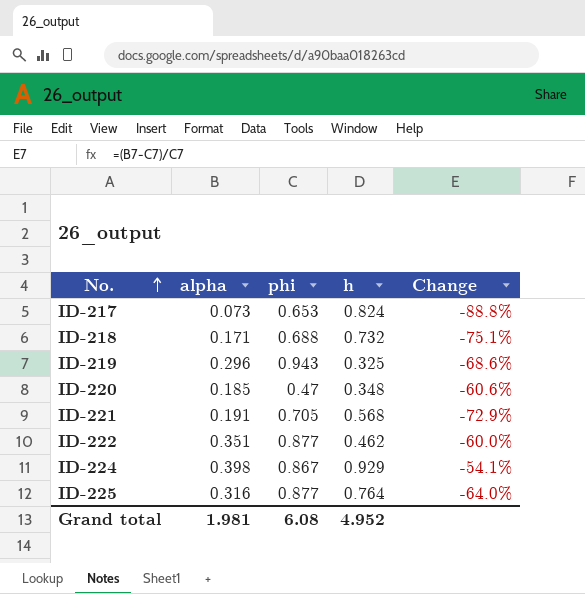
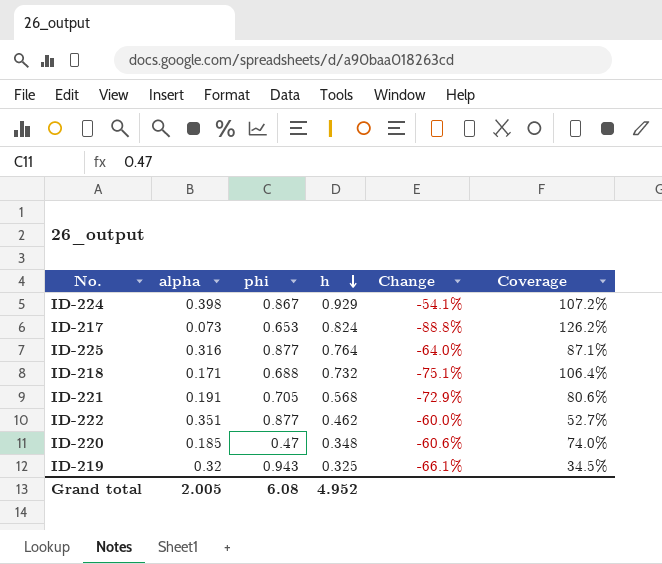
row order: No. ascending -> h descending
column Coverage | formula: none -> [h] / [phi]
ID-219 | alpha: 0.296 -> 0.32
ID-219 | Change: -68.6% -> -66.1%
Grand total | alpha: 1.981 -> 2.005

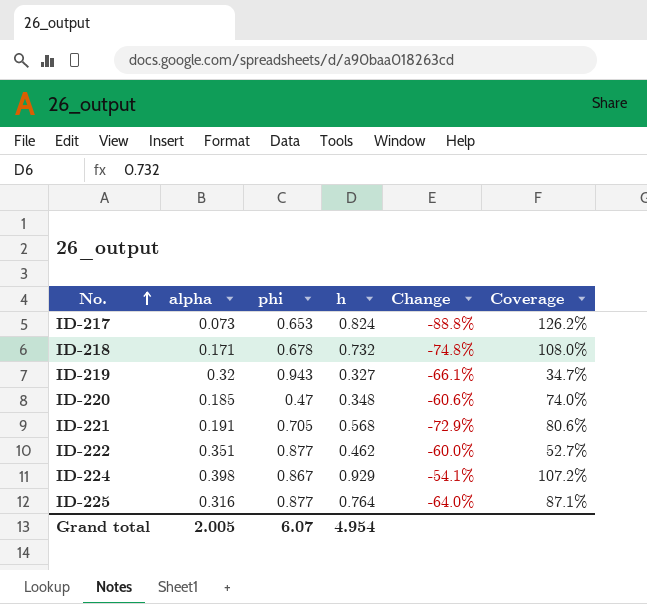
row order: h descending -> No. ascending
ID-218 | phi: 0.688 -> 0.678
ID-218 | Change: -75.1% -> -74.8%
ID-218 | Coverage: 106.4% -> 108.0%
ID-219 | h: 0.325 -> 0.327
ID-219 | Coverage: 34.5% -> 34.7%
Grand total | phi: 6.08 -> 6.07
Grand total | h: 4.952 -> 4.954

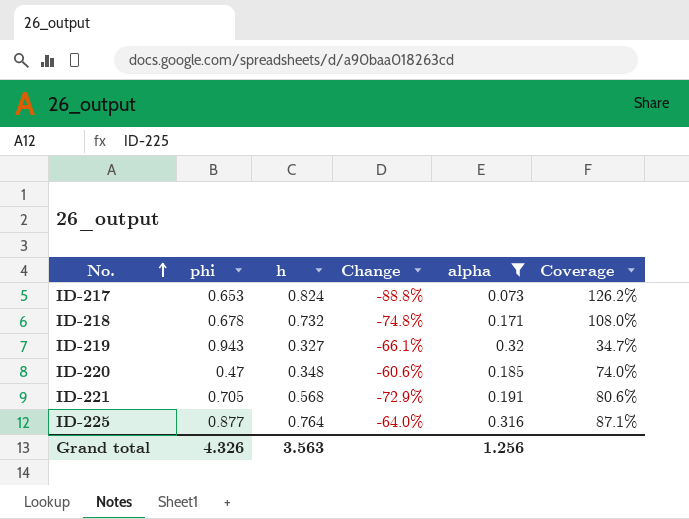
filter: none -> alpha <= 0.32
column alpha | position: 2 -> 5
Grand total | phi: 6.07 -> 4.326
Grand total | h: 4.954 -> 3.563
Grand total | alpha: 2.005 -> 1.256

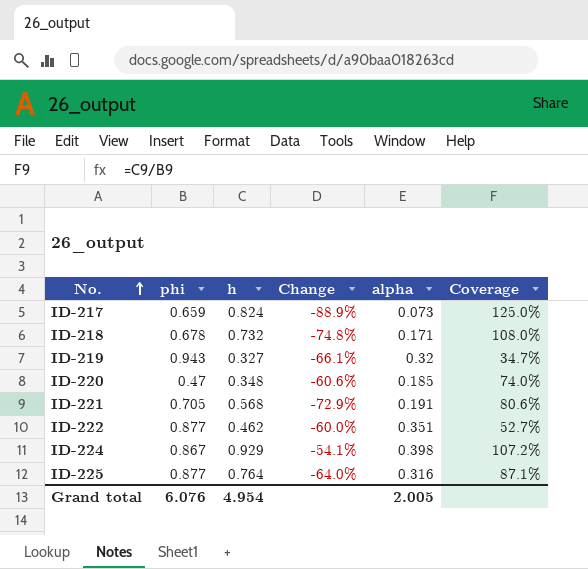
filter: alpha <= 0.32 -> none
ID-217 | phi: 0.653 -> 0.659
ID-217 | Change: -88.8% -> -88.9%
ID-217 | Coverage: 126.2% -> 125.0%
Grand total | phi: 4.326 -> 6.076
Grand total | h: 3.563 -> 4.954
Grand total | alpha: 1.256 -> 2.005

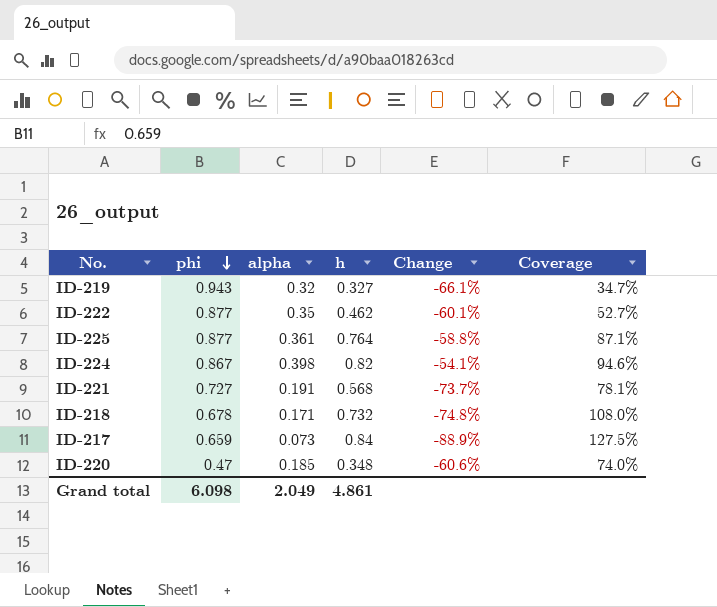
row order: No. ascending -> phi descending
column alpha | position: 5 -> 3
ID-222 | alpha: 0.351 -> 0.35
ID-222 | Change: -60.0% -> -60.1%
ID-225 | alpha: 0.316 -> 0.361
ID-225 | Change: -64.0% -> -58.8%
ID-224 | h: 0.929 -> 0.82
ID-224 | Coverage: 107.2% -> 94.6%
ID-221 | phi: 0.705 -> 0.727
ID-221 | Change: -72.9% -> -73.7%
ID-221 | Coverage: 80.6% -> 78.1%
ID-217 | h: 0.824 -> 0.84
ID-217 | Coverage: 125.0% -> 127.5%
Grand total | phi: 6.076 -> 6.098
Grand total | alpha: 2.005 -> 2.049
Grand total | h: 4.954 -> 4.861

